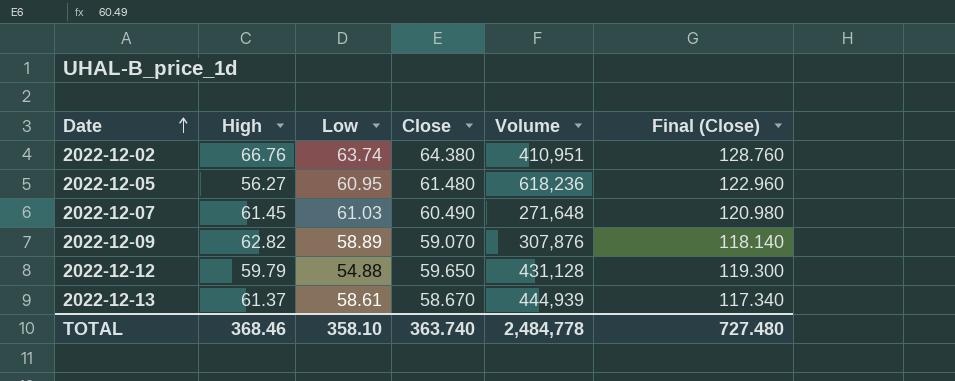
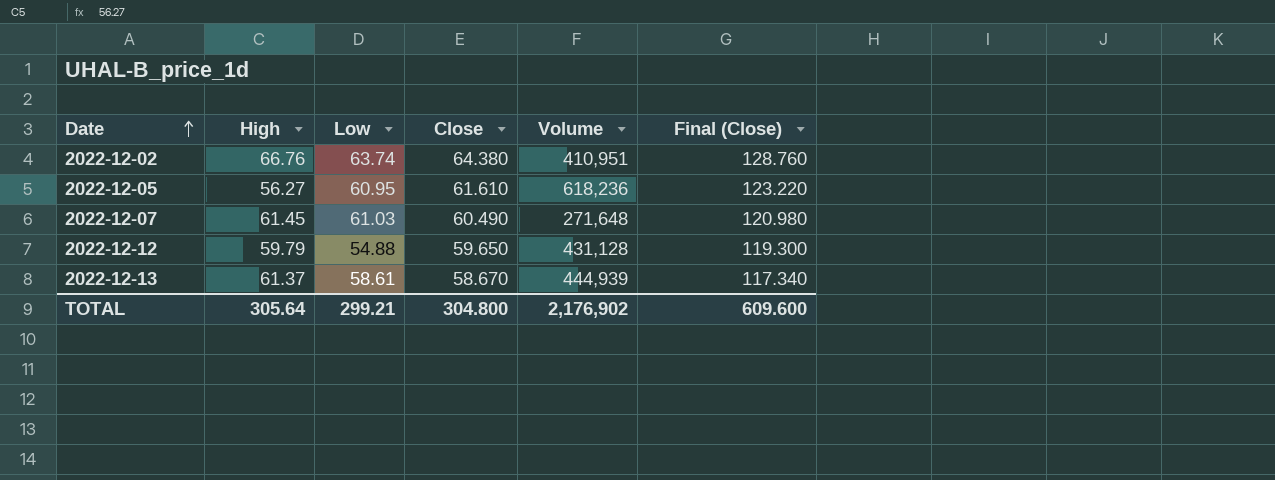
row 2022-12-09: 62.82 | 58.89 | 59.070 | 307,876 | 118.140 -> none
2022-12-05 | Close: 61.480 -> 61.610
2022-12-05 | Final (Close): 122.960 -> 123.220
TOTAL | High: 368.46 -> 305.64
TOTAL | Low: 358.10 -> 299.21
TOTAL | Close: 363.740 -> 304.800
TOTAL | Volume: 2,484,778 -> 2,176,902
TOTAL | Final (Close): 727.480 -> 609.600

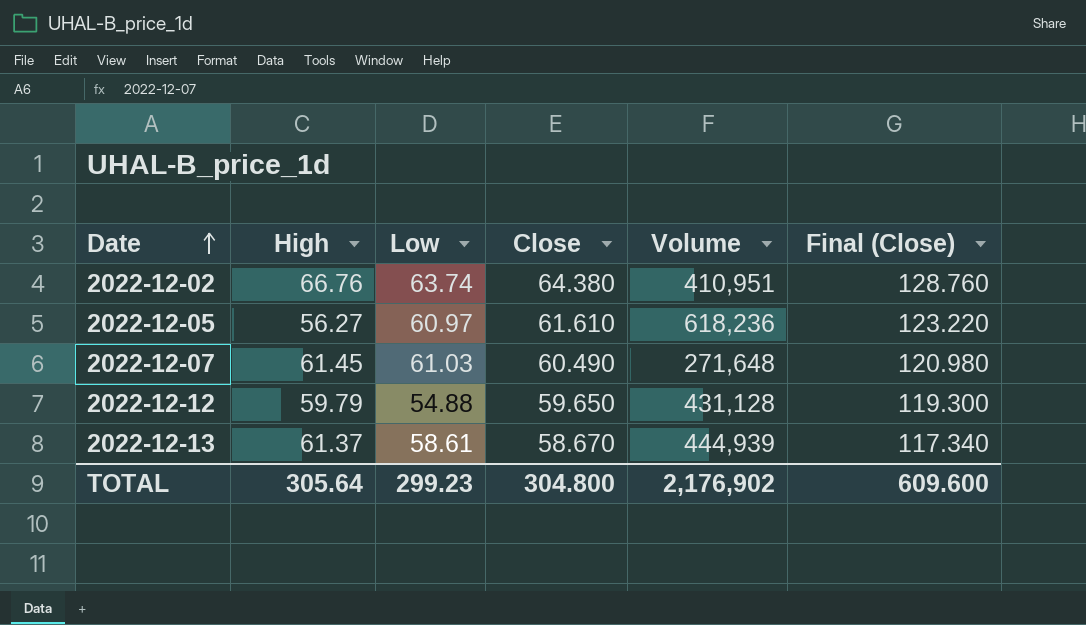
2022-12-05 | Low: 60.95 -> 60.97
TOTAL | Low: 299.21 -> 299.23

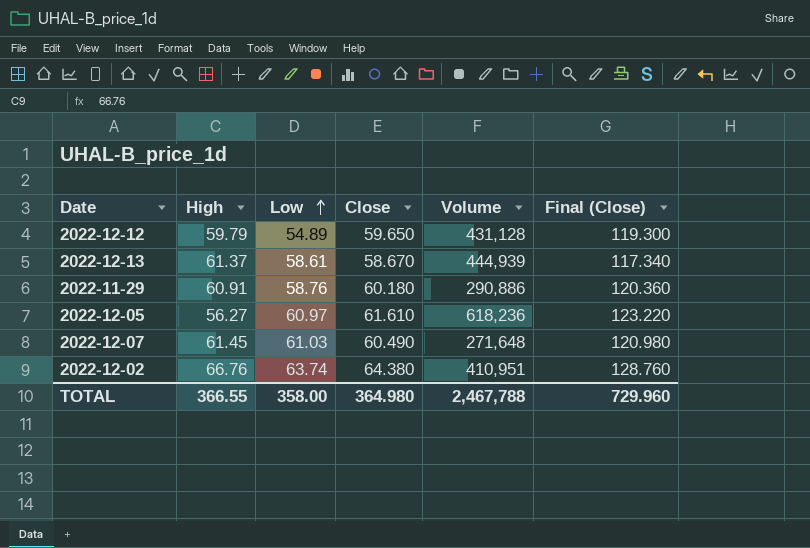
row order: Date ascending -> Low ascending
2022-12-12 | Low: 54.88 -> 54.89
row 2022-11-29: none -> 60.91 | 58.76 | 60.180 | 290,886 | 120.360
TOTAL | High: 305.64 -> 366.55
TOTAL | Low: 299.23 -> 358.00
TOTAL | Close: 304.800 -> 364.980
TOTAL | Volume: 2,176,902 -> 2,467,788
TOTAL | Final (Close): 609.600 -> 729.960

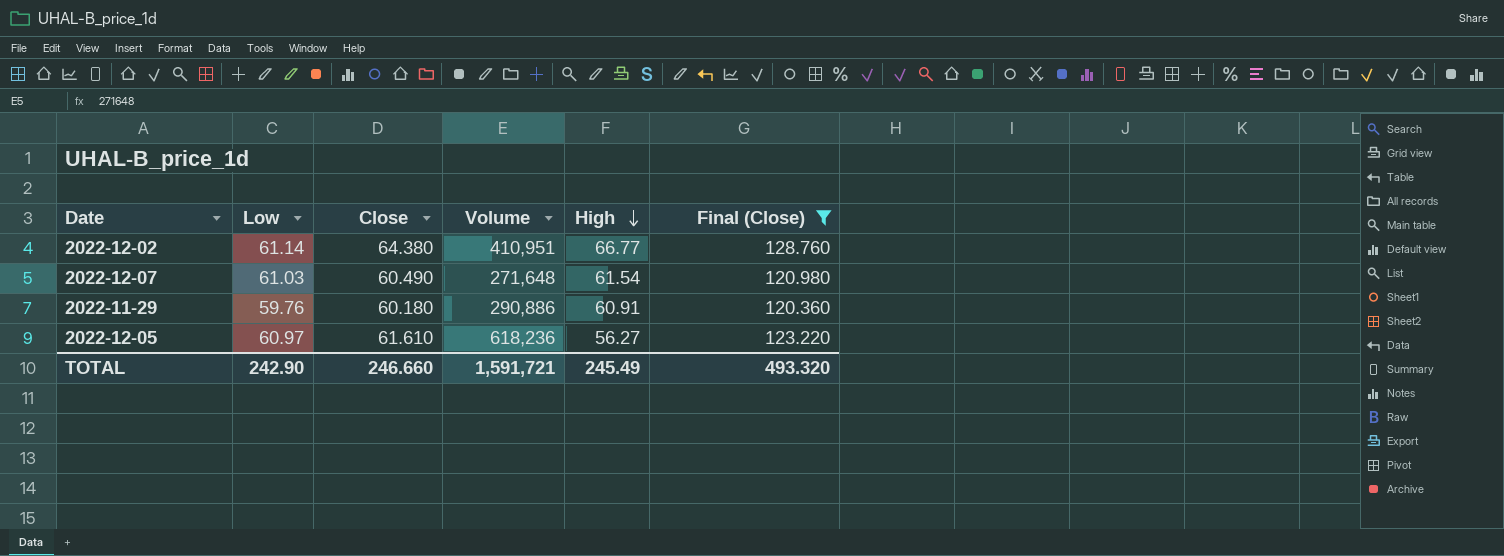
filter: none -> Final (Close) >= 120.360
row order: Low ascending -> High descending
column High | position: 2 -> 5
2022-12-02 | Low: 63.74 -> 61.14
2022-12-02 | High: 66.76 -> 66.77
2022-12-07 | High: 61.45 -> 61.54
2022-11-29 | Low: 58.76 -> 59.76
TOTAL | Low: 358.00 -> 242.90
TOTAL | Close: 364.980 -> 246.660
TOTAL | Volume: 2,467,788 -> 1,591,721
TOTAL | High: 366.55 -> 245.49
TOTAL | Final (Close): 729.960 -> 493.320

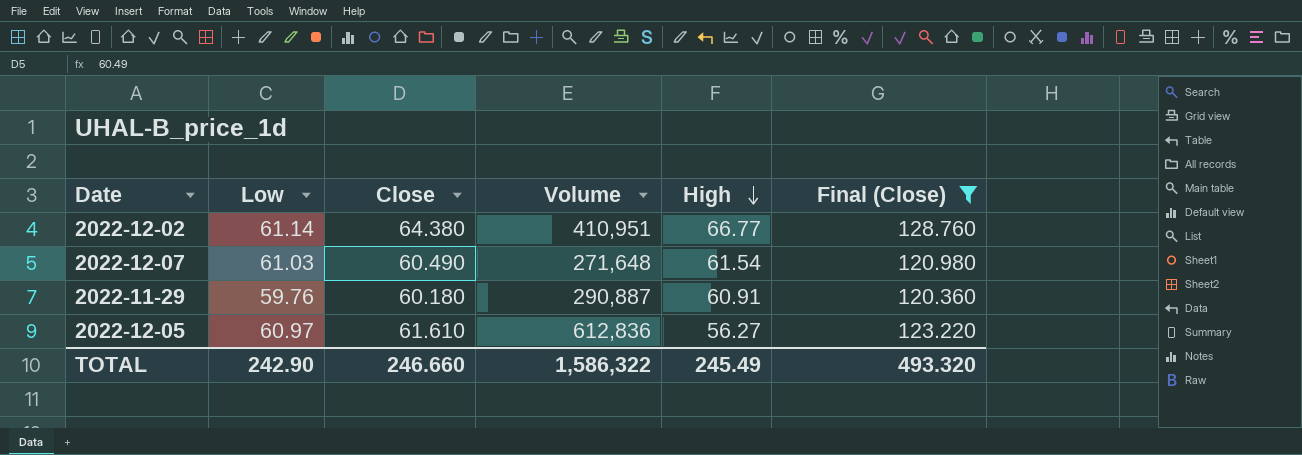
2022-11-29 | Volume: 290,886 -> 290,887
2022-12-05 | Volume: 618,236 -> 612,836
TOTAL | Volume: 1,591,721 -> 1,586,322

